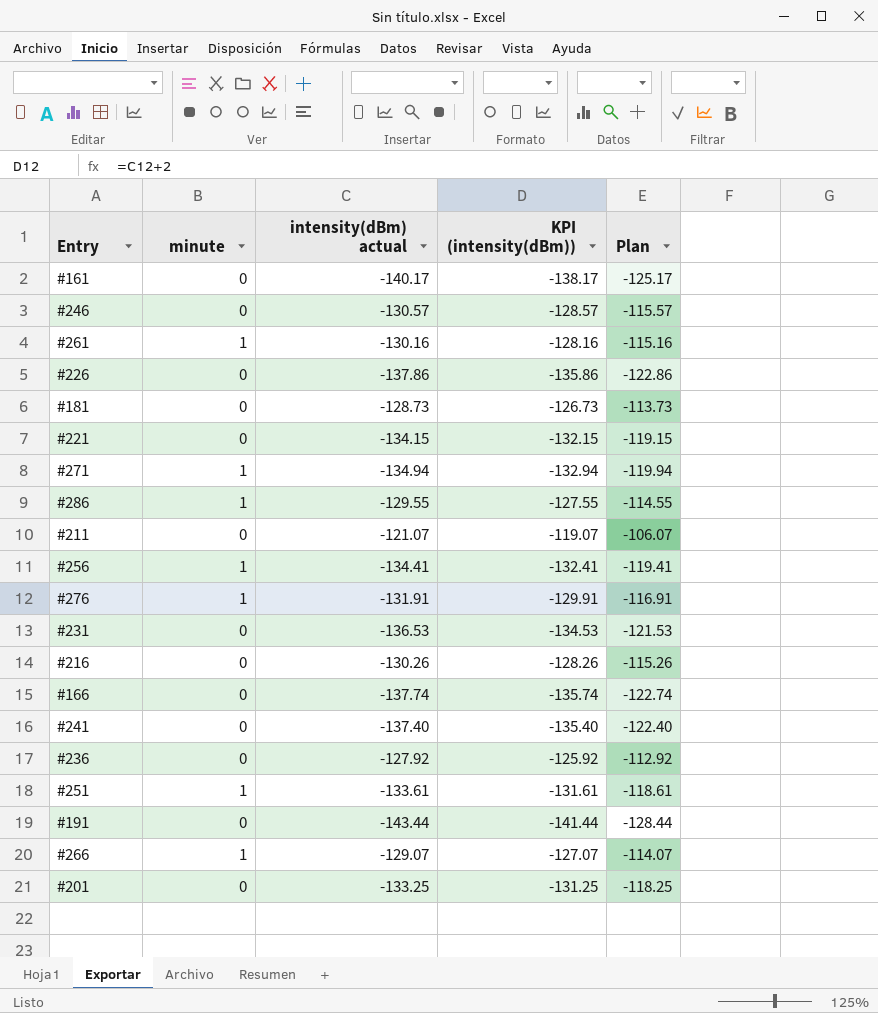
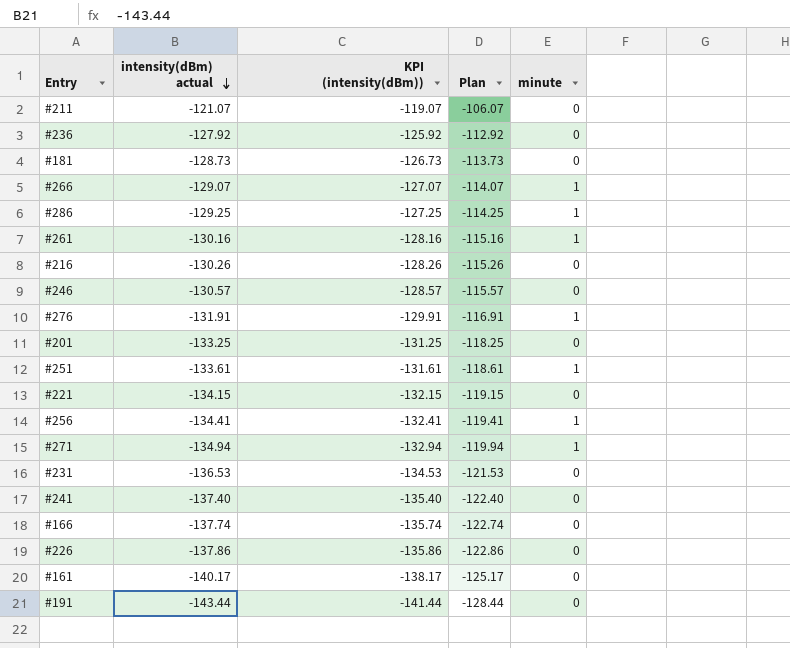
row order: none -> intensity(dBm) actual descending
column minute | position: 2 -> 5
#286 | intensity(dBm) actual: -129.55 -> -129.25
#286 | KPI (intensity(dBm)): -127.55 -> -127.25
#286 | Plan: -114.55 -> -114.25

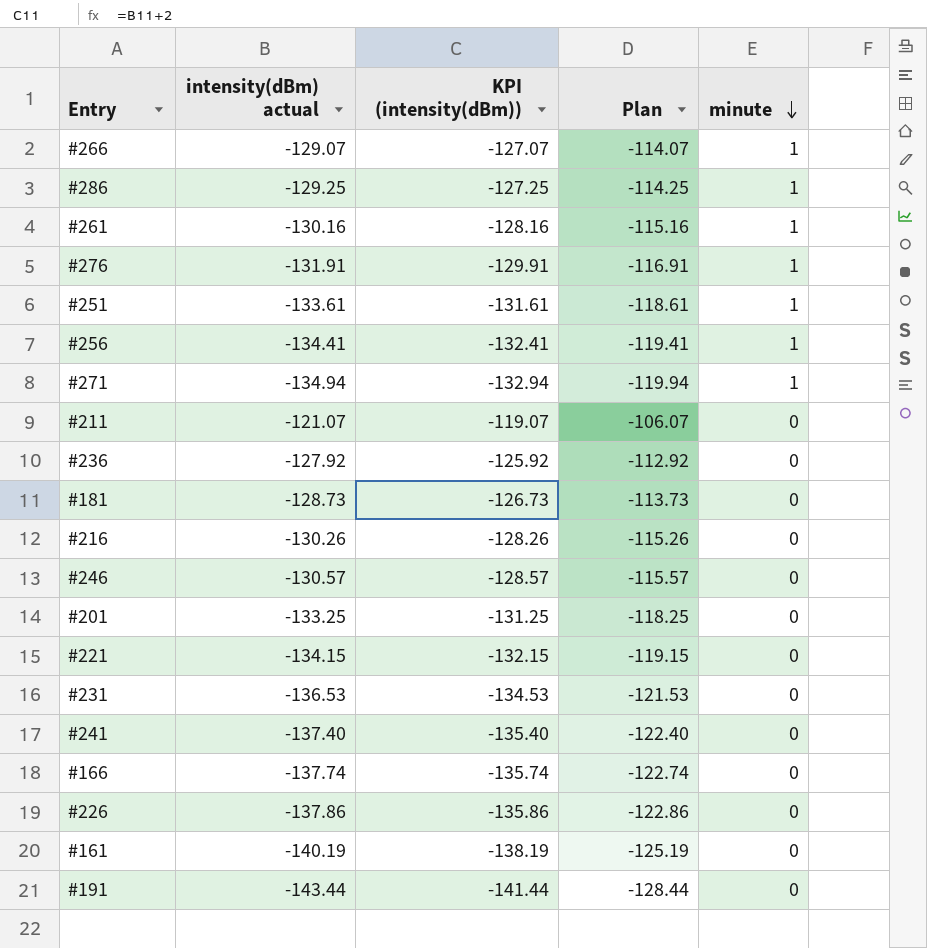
row order: intensity(dBm) actual descending -> minute descending
#161 | intensity(dBm) actual: -140.17 -> -140.19
#161 | KPI (intensity(dBm)): -138.17 -> -138.19
#161 | Plan: -125.17 -> -125.19

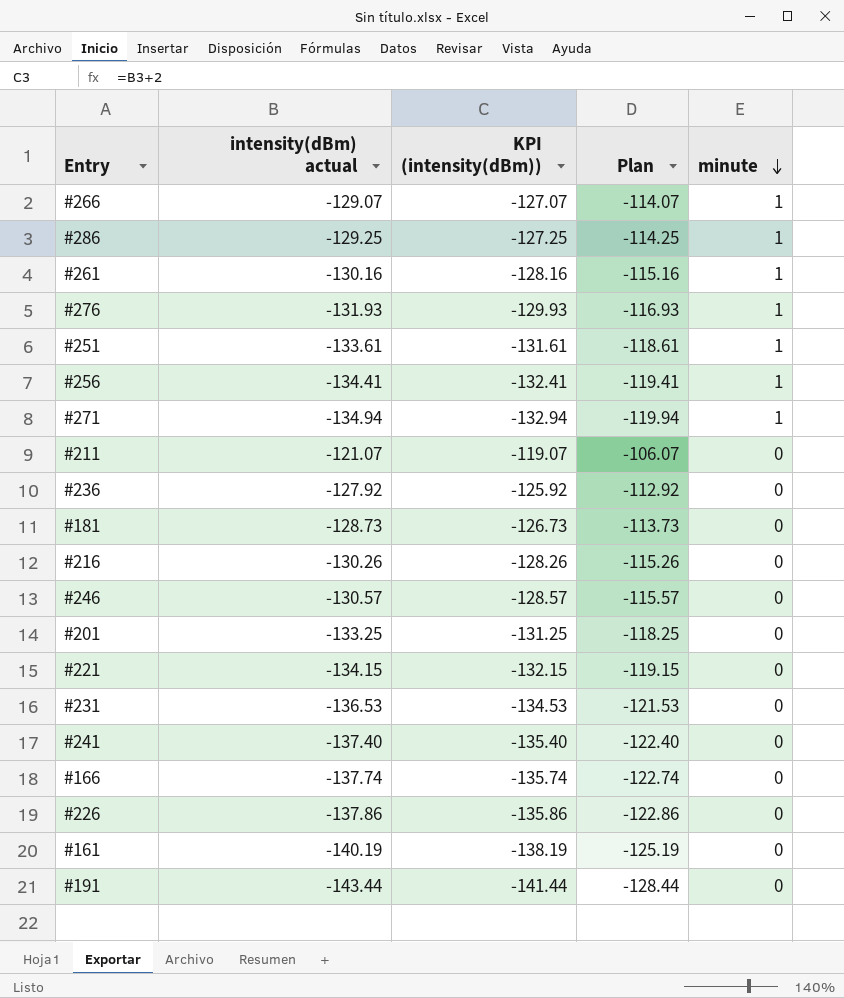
#276 | intensity(dBm) actual: -131.91 -> -131.93
#276 | KPI (intensity(dBm)): -129.91 -> -129.93
#276 | Plan: -116.91 -> -116.93

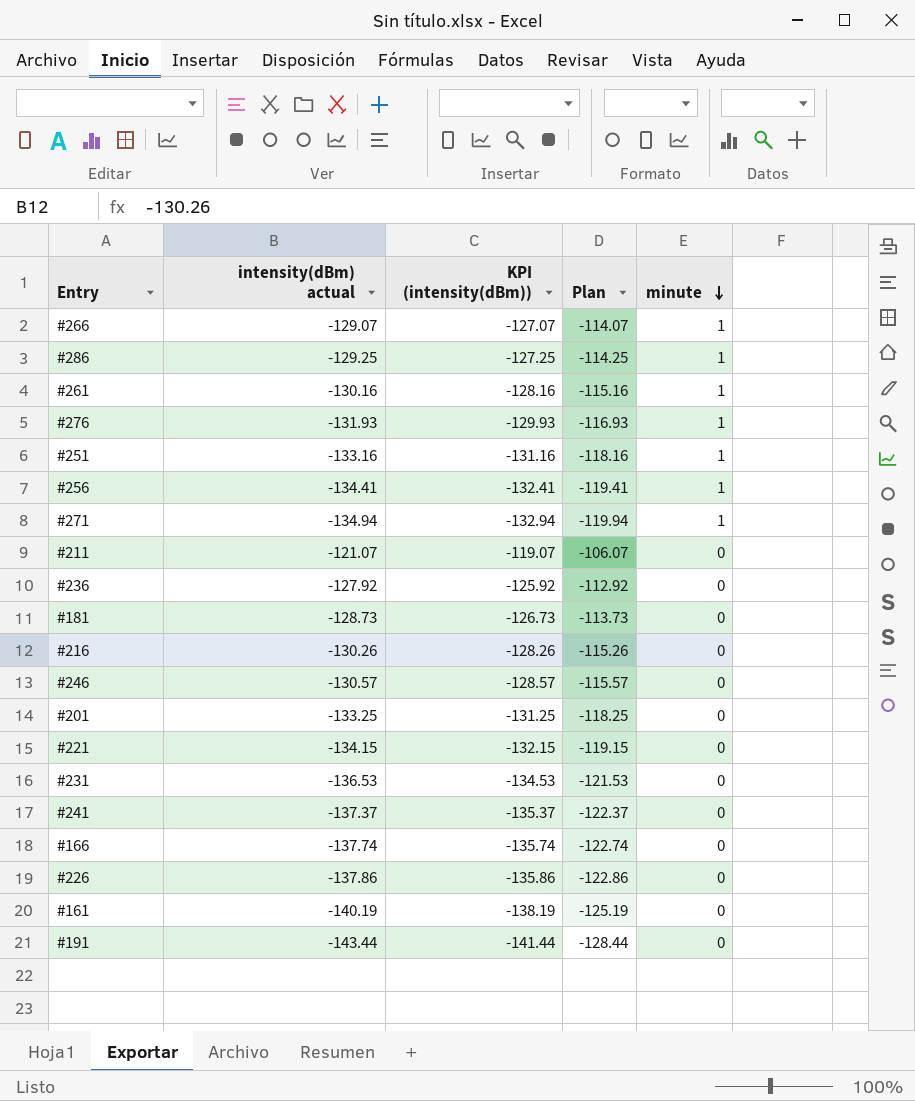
#251 | intensity(dBm) actual: -133.61 -> -133.16
#251 | KPI (intensity(dBm)): -131.61 -> -131.16
#251 | Plan: -118.61 -> -118.16
#241 | intensity(dBm) actual: -137.40 -> -137.37
#241 | KPI (intensity(dBm)): -135.40 -> -135.37
#241 | Plan: -122.40 -> -122.37

